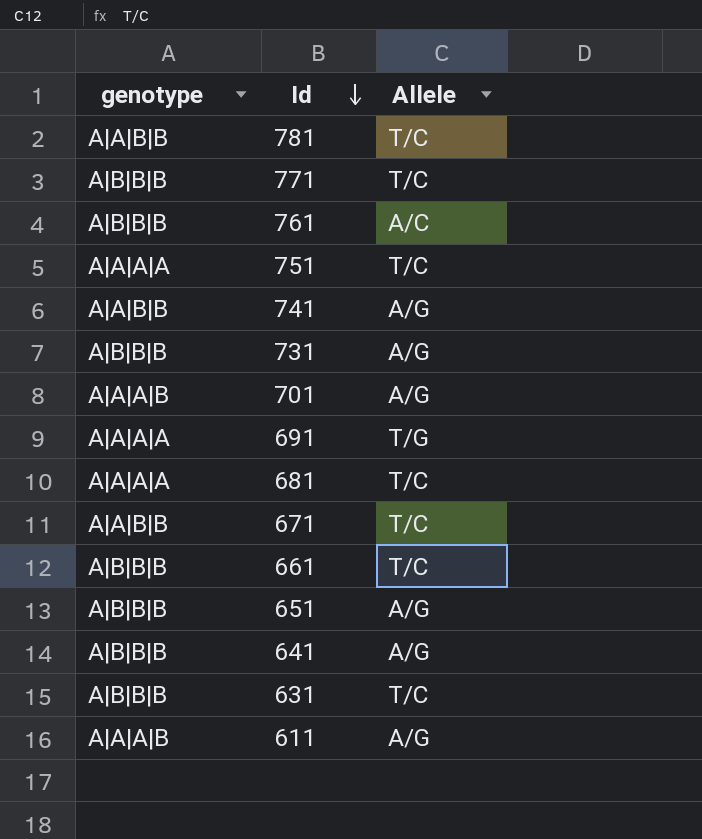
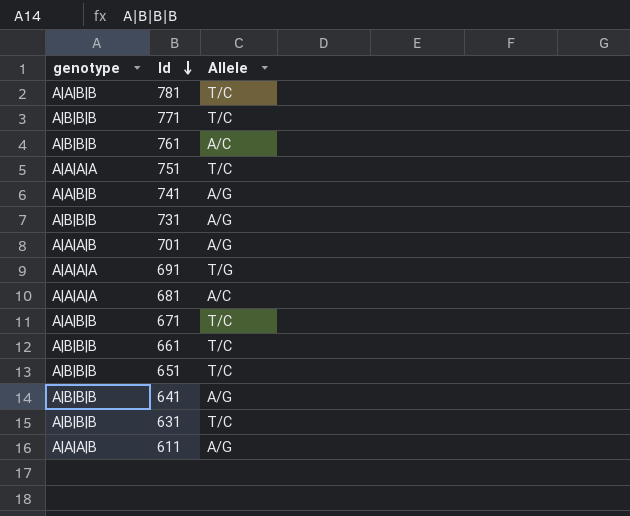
681 | Allele: T/C -> A/C
651 | Allele: A/G -> T/C

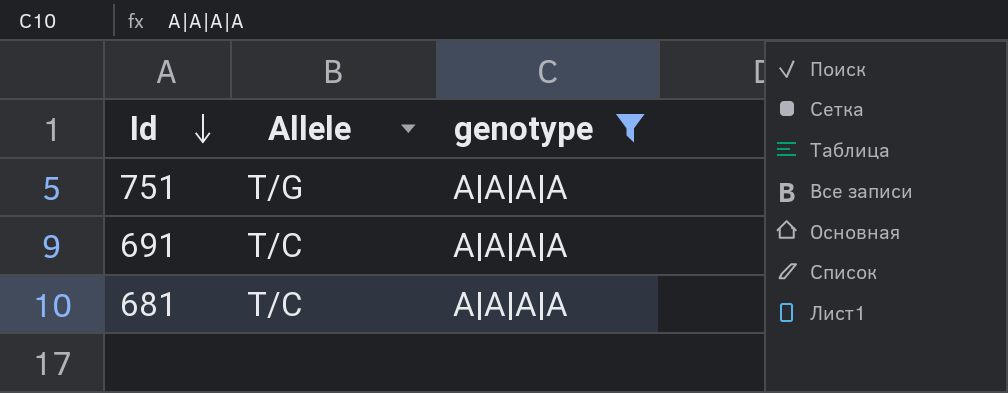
filter: none -> genotype = A|A|A|A
column genotype | position: 1 -> 3
751 | Allele: T/C -> T/G
691 | Allele: T/G -> T/C
681 | Allele: A/C -> T/C

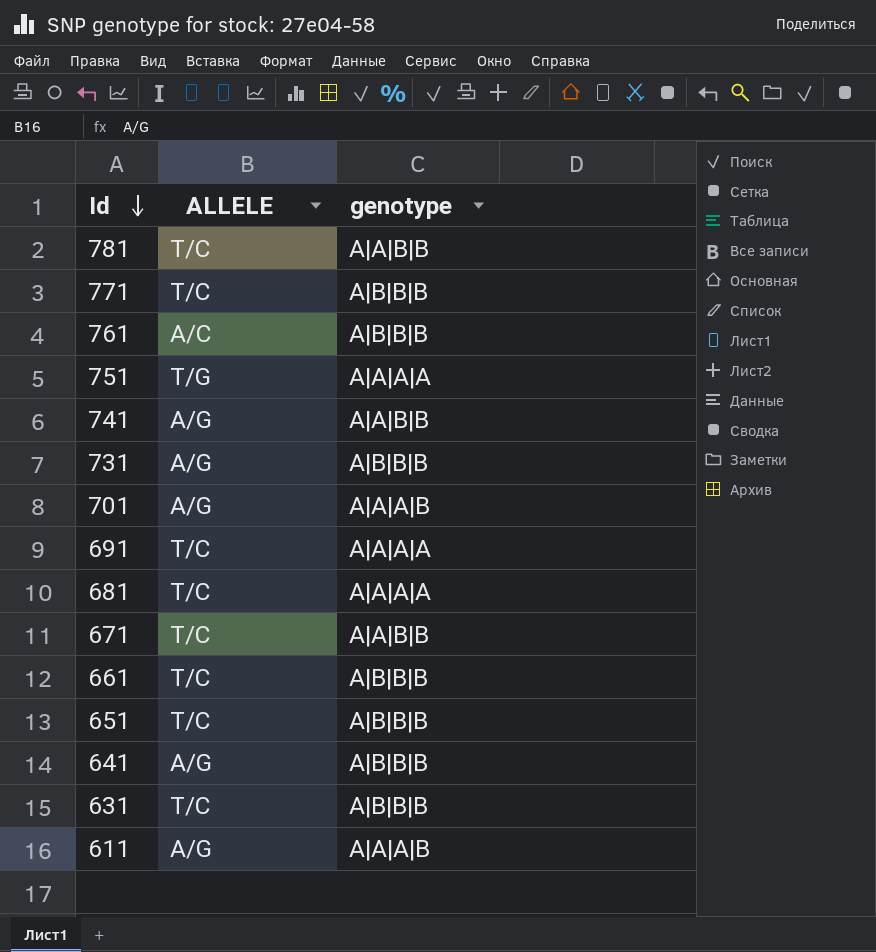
filter: genotype = A|A|A|A -> none
column name: Allele -> ALLELE

